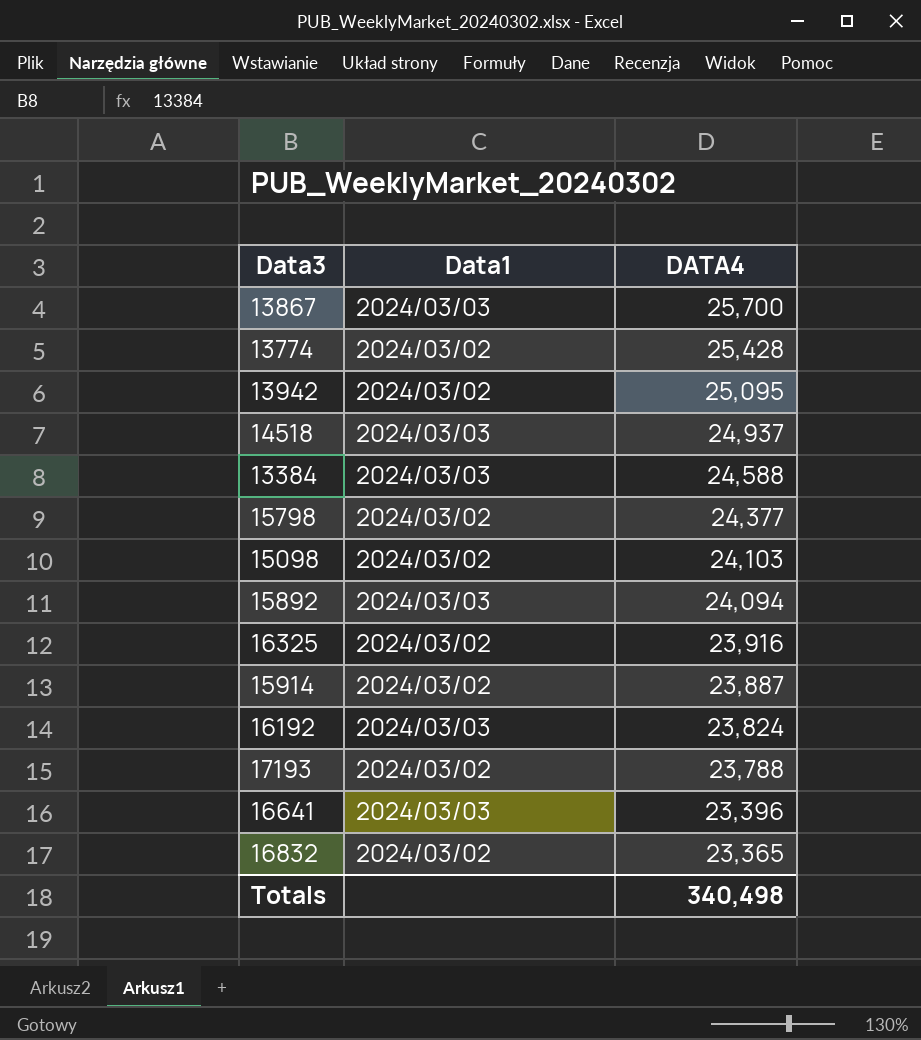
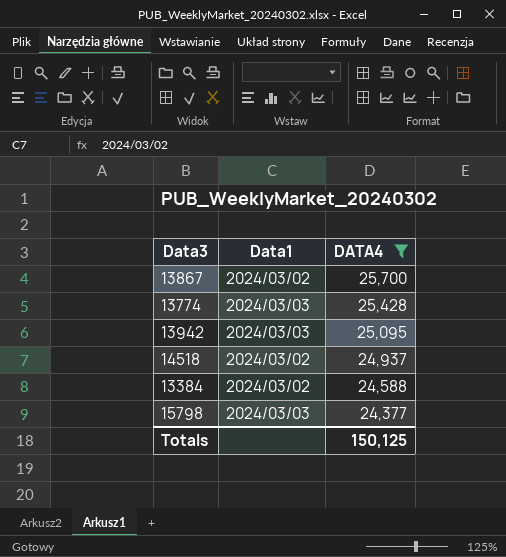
filter: none -> DATA4 >= 24,377
13867 | Data1: 2024/03/03 -> 2024/03/02
13774 | Data1: 2024/03/02 -> 2024/03/03
13942 | Data1: 2024/03/02 -> 2024/03/03
14518 | Data1: 2024/03/03 -> 2024/03/02
13384 | Data1: 2024/03/03 -> 2024/03/02
15798 | Data1: 2024/03/02 -> 2024/03/03
Totals | DATA4: 340,498 -> 150,125

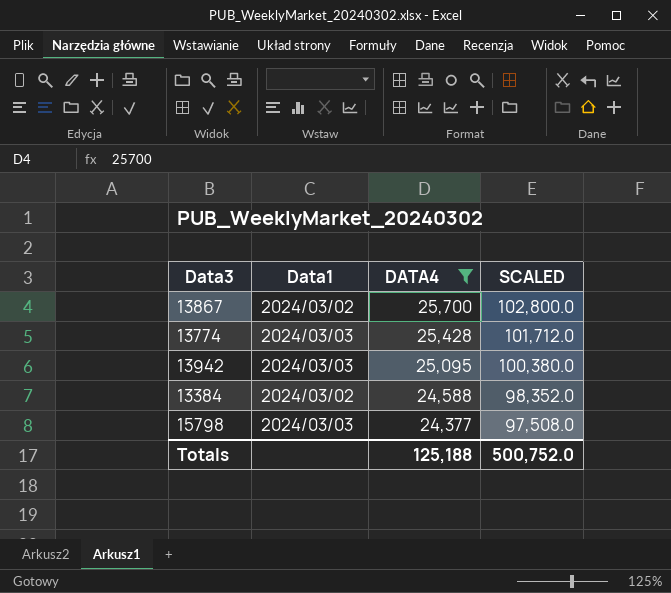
column SCALED | formula: none -> [DATA4] * 4
row 14518: 2024/03/02 | 24,937 -> none
Totals | DATA4: 150,125 -> 125,188

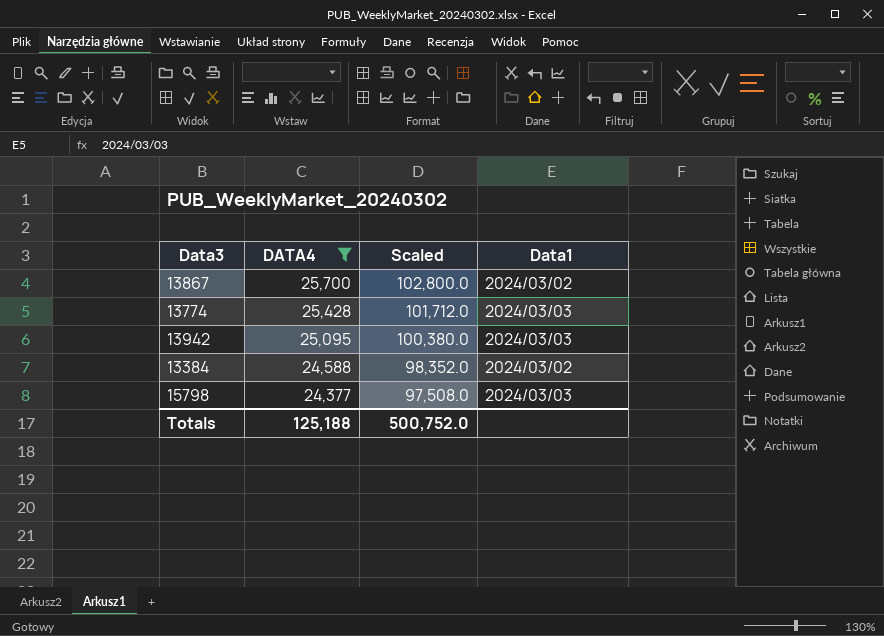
column name: SCALED -> Scaled
column Data1 | position: 2 -> 4

